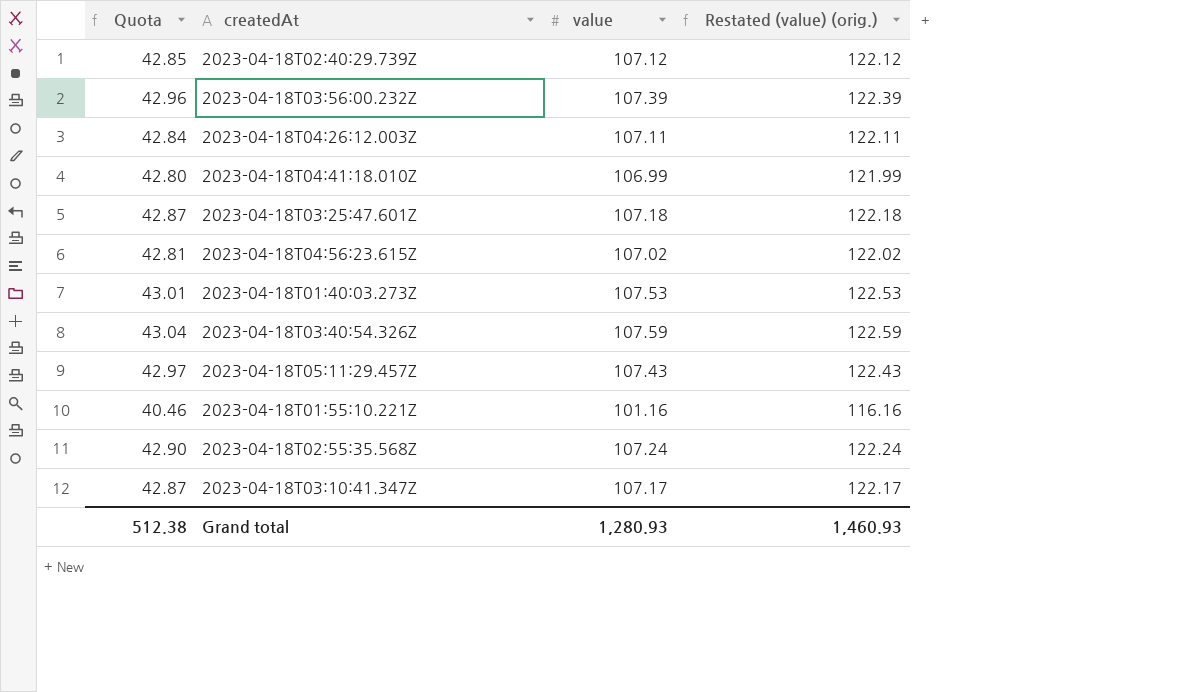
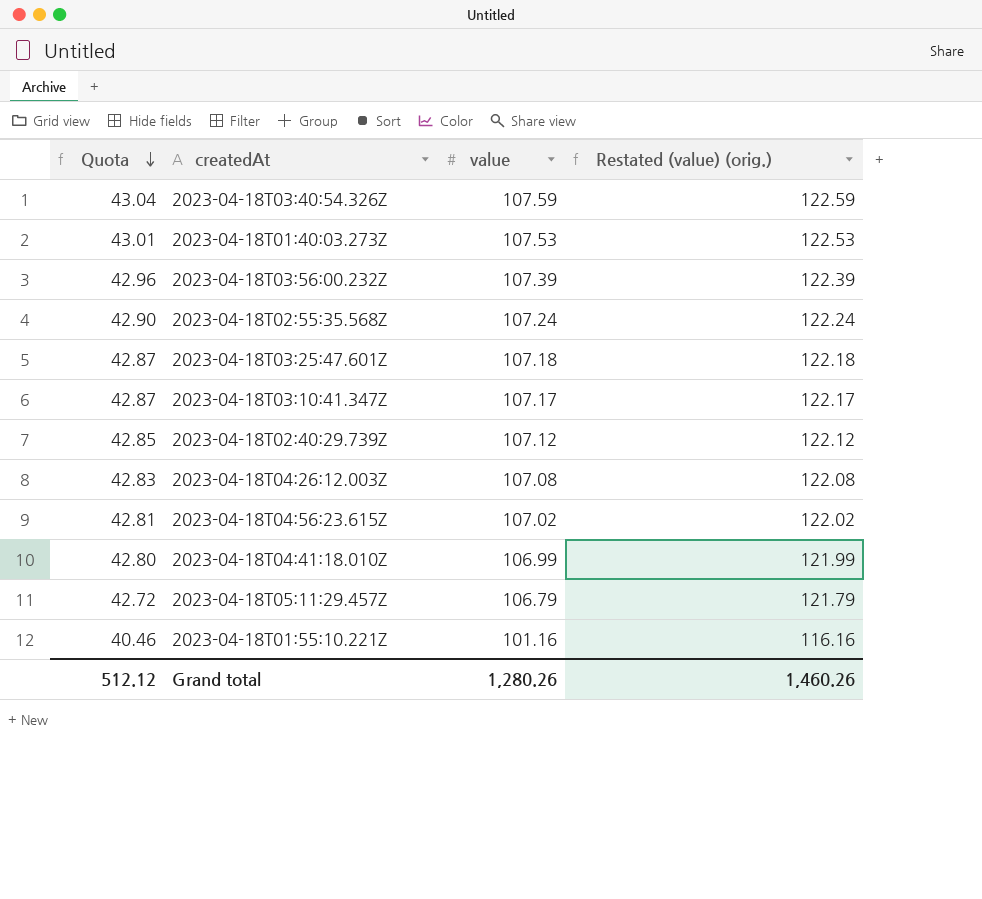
row order: none -> Quota descending
2023-04-18T04:26:12.003Z | Quota: 42.84 -> 42.83
2023-04-18T04:26:12.003Z | value: 107.11 -> 107.08
2023-04-18T04:26:12.003Z | Restated (value) (orig.): 122.11 -> 122.08
2023-04-18T05:11:29.457Z | Quota: 42.97 -> 42.72
2023-04-18T05:11:29.457Z | value: 107.43 -> 106.79
2023-04-18T05:11:29.457Z | Restated (value) (orig.): 122.43 -> 121.79
Grand total | Quota: 512.38 -> 512.12
Grand total | value: 1,280.93 -> 1,280.26
Grand total | Restated (value) (orig.): 1,460.93 -> 1,460.26

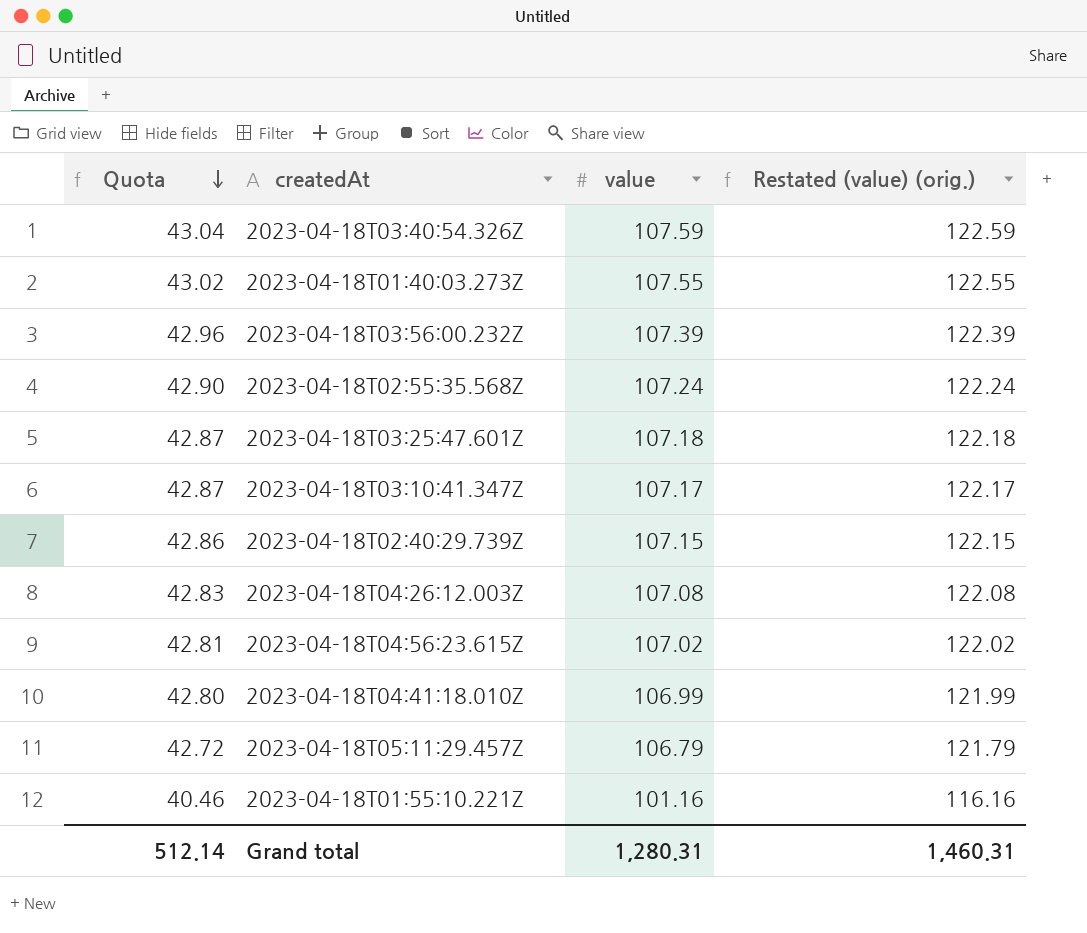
2023-04-18T01:40:03.273Z | Quota: 43.01 -> 43.02
2023-04-18T01:40:03.273Z | value: 107.53 -> 107.55
2023-04-18T01:40:03.273Z | Restated (value) (orig.): 122.53 -> 122.55
2023-04-18T02:40:29.739Z | Quota: 42.85 -> 42.86
2023-04-18T02:40:29.739Z | value: 107.12 -> 107.15
2023-04-18T02:40:29.739Z | Restated (value) (orig.): 122.12 -> 122.15
Grand total | Quota: 512.12 -> 512.14
Grand total | value: 1,280.26 -> 1,280.31
Grand total | Restated (value) (orig.): 1,460.26 -> 1,460.31

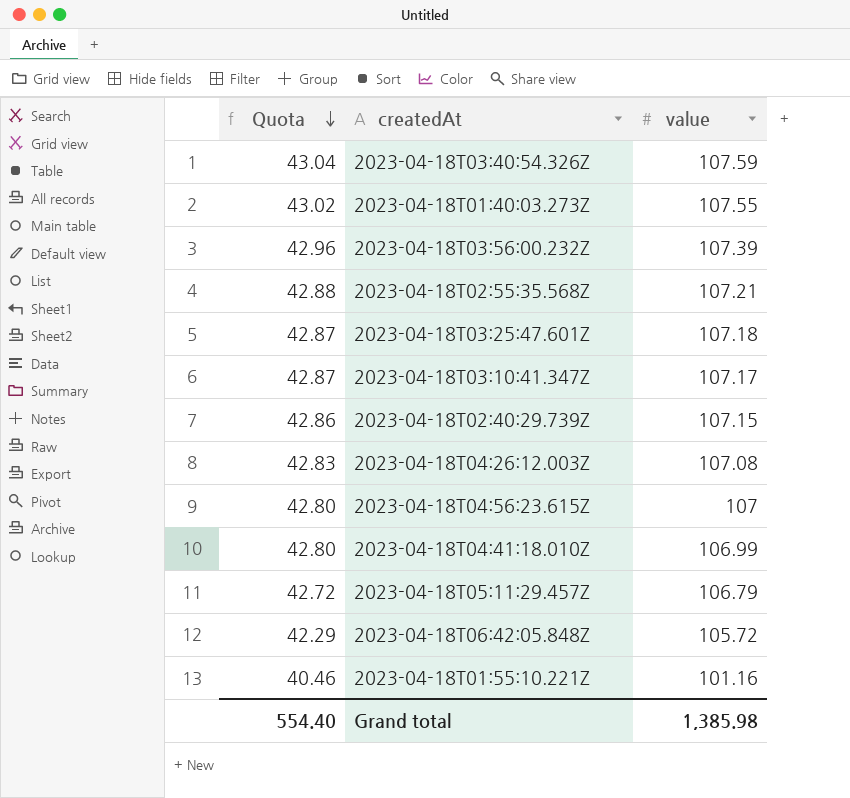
column Restated (value) (orig.) | formula: [value] + 15 -> none
2023-04-18T02:55:35.568Z | Quota: 42.90 -> 42.88
2023-04-18T02:55:35.568Z | value: 107.24 -> 107.21
2023-04-18T04:56:23.615Z | Quota: 42.81 -> 42.80
2023-04-18T04:56:23.615Z | value: 107.02 -> 107
row 2023-04-18T06:42:05.848Z: none -> 42.29 | 105.72
Grand total | Quota: 512.14 -> 554.40
Grand total | value: 1,280.31 -> 1,385.98

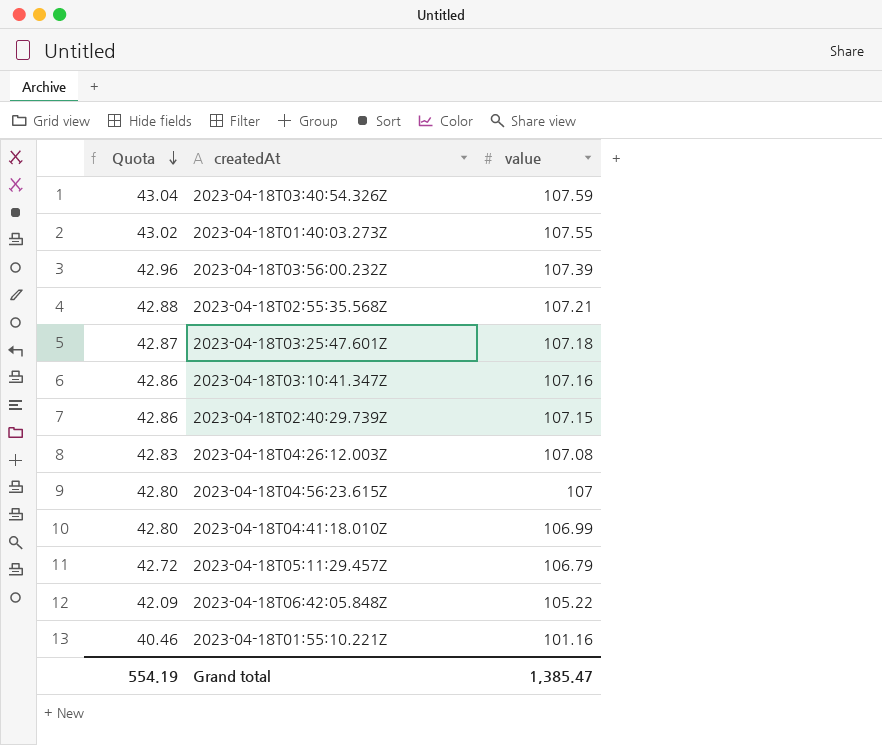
2023-04-18T03:10:41.347Z | Quota: 42.87 -> 42.86
2023-04-18T03:10:41.347Z | value: 107.17 -> 107.16
2023-04-18T06:42:05.848Z | Quota: 42.29 -> 42.09
2023-04-18T06:42:05.848Z | value: 105.72 -> 105.22
Grand total | Quota: 554.40 -> 554.19
Grand total | value: 1,385.98 -> 1,385.47

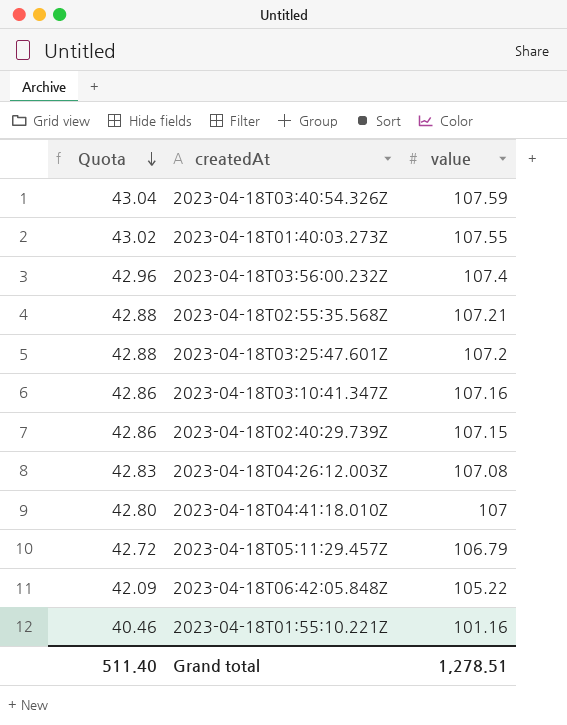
row 2023-04-18T04:56:23.615Z: 42.80 | 107 -> none
2023-04-18T03:56:00.232Z | value: 107.39 -> 107.4
2023-04-18T03:25:47.601Z | Quota: 42.87 -> 42.88
2023-04-18T03:25:47.601Z | value: 107.18 -> 107.2
2023-04-18T04:41:18.010Z | value: 106.99 -> 107
Grand total | Quota: 554.19 -> 511.40
Grand total | value: 1,385.47 -> 1,278.51

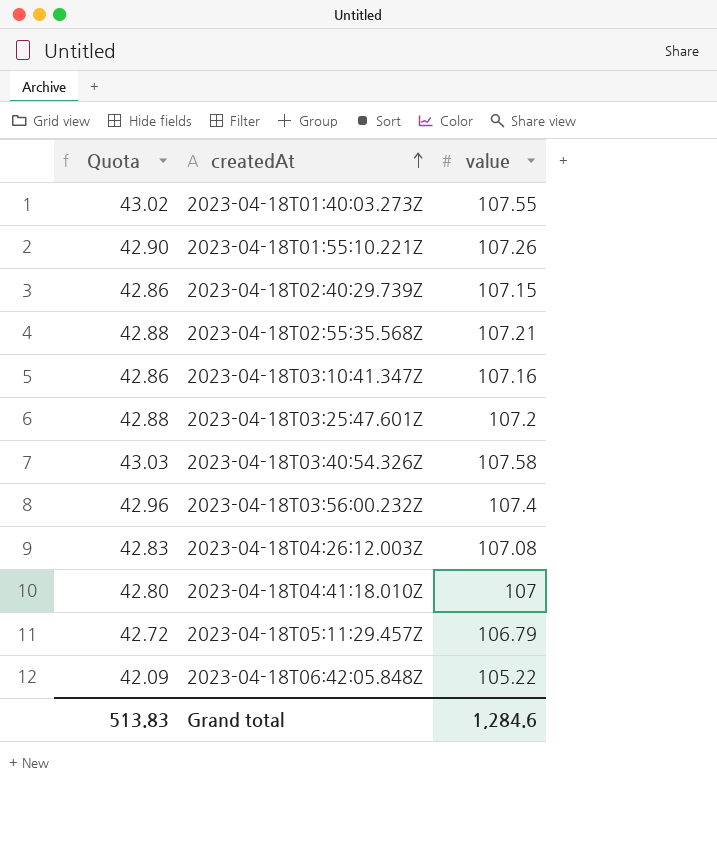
row order: Quota descending -> createdAt ascending
2023-04-18T01:55:10.221Z | Quota: 40.46 -> 42.90
2023-04-18T01:55:10.221Z | value: 101.16 -> 107.26
2023-04-18T03:40:54.326Z | Quota: 43.04 -> 43.03
2023-04-18T03:40:54.326Z | value: 107.59 -> 107.58
Grand total | Quota: 511.40 -> 513.83
Grand total | value: 1,278.51 -> 1,284.6

